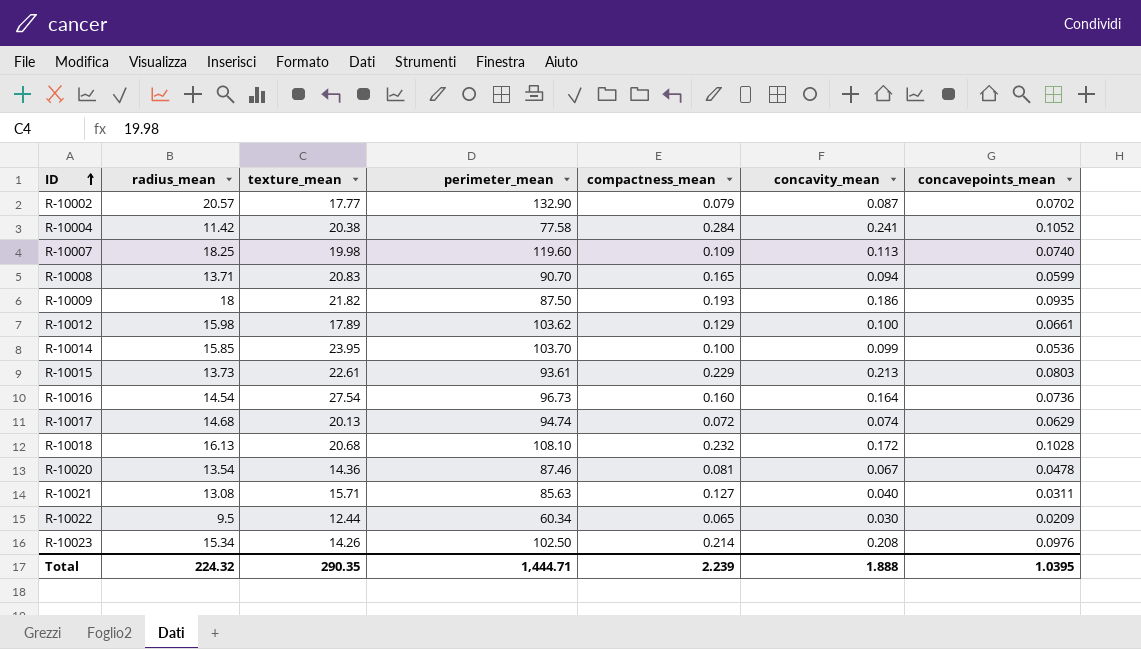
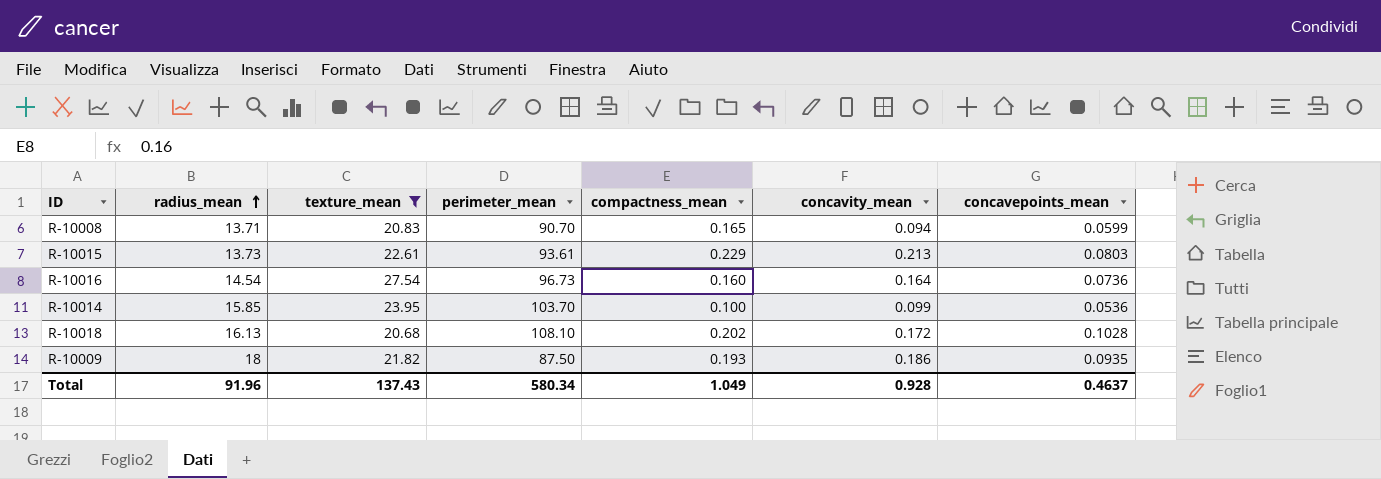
filter: none -> texture_mean >= 20.68
row order: ID ascending -> radius_mean ascending
R-10018 | compactness_mean: 0.232 -> 0.202
Total | radius_mean: 224.32 -> 91.96
Total | texture_mean: 290.35 -> 137.43
Total | perimeter_mean: 1,444.71 -> 580.34
Total | compactness_mean: 2.239 -> 1.049
Total | concavity_mean: 1.888 -> 0.928
Total | concavepoints_mean: 1.0395 -> 0.4637

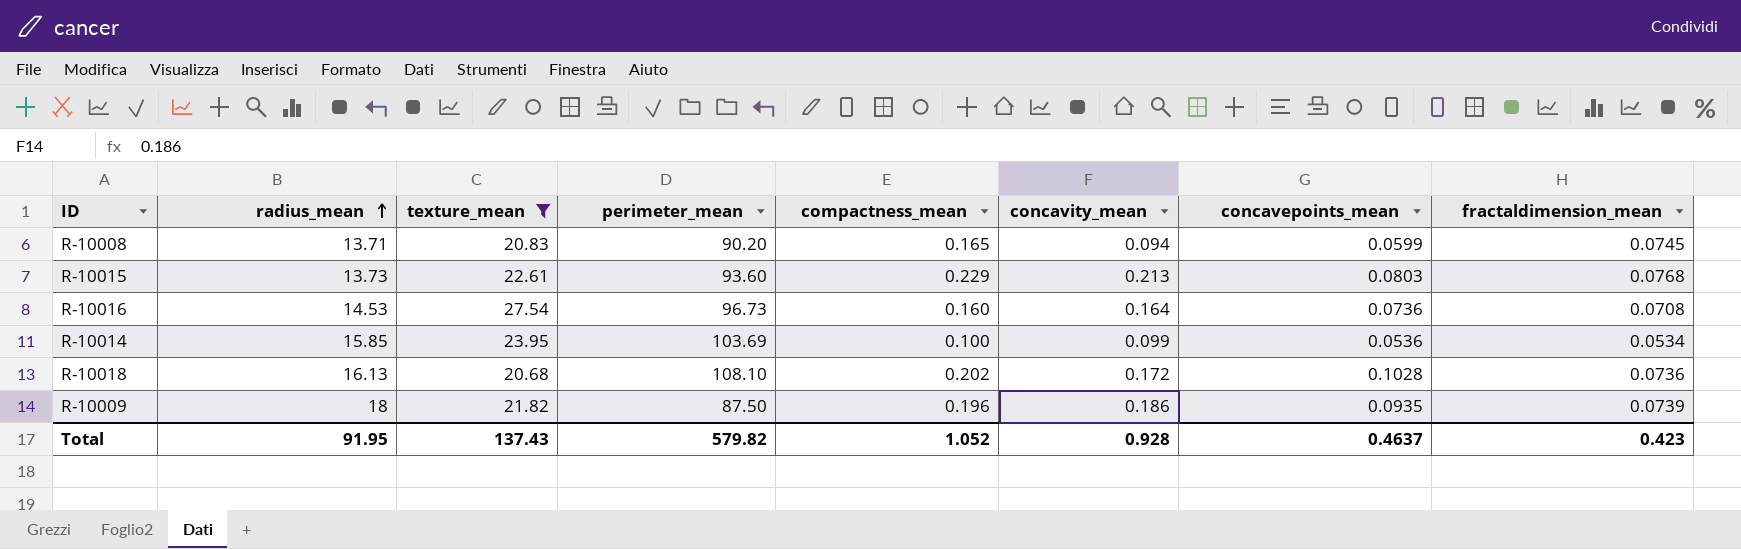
column fractaldimension_mean | position: none -> 8
R-10008 | perimeter_mean: 90.70 -> 90.20
R-10015 | perimeter_mean: 93.61 -> 93.60
R-10016 | radius_mean: 14.54 -> 14.53
R-10014 | perimeter_mean: 103.70 -> 103.69
R-10009 | compactness_mean: 0.193 -> 0.196
Total | radius_mean: 91.96 -> 91.95
Total | perimeter_mean: 580.34 -> 579.82
Total | compactness_mean: 1.049 -> 1.052

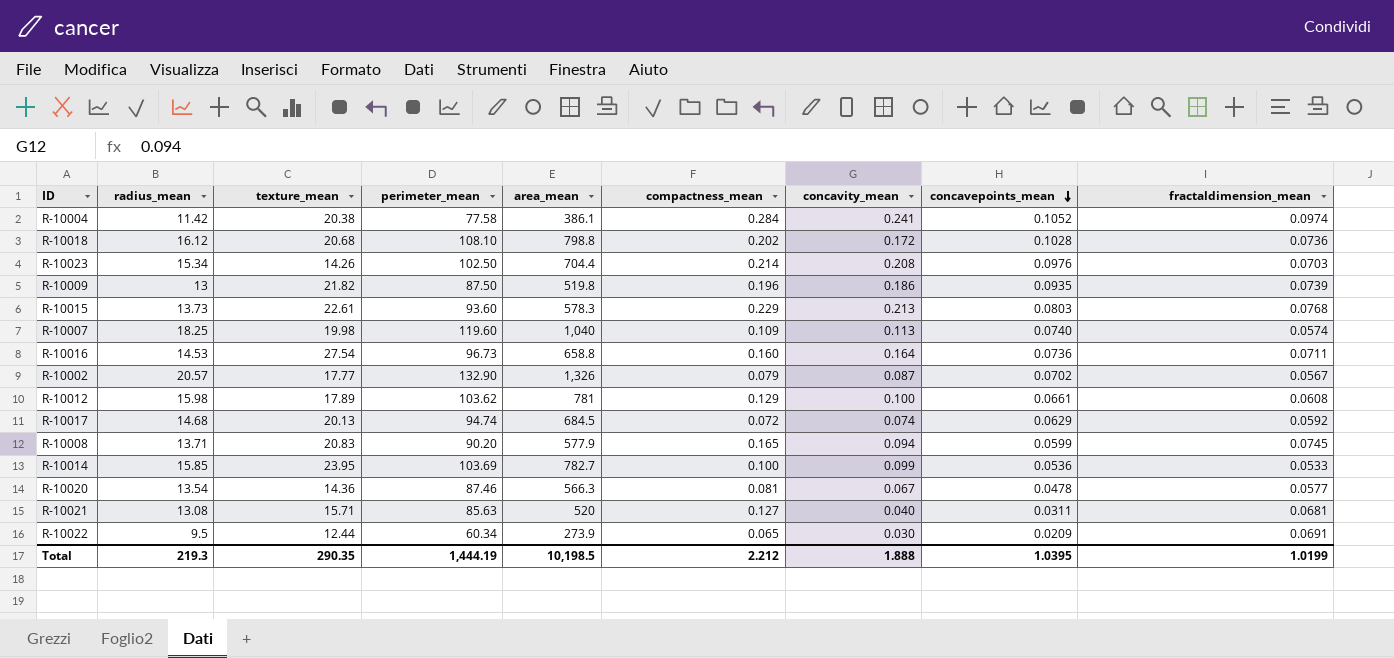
filter: texture_mean >= 20.68 -> none
row order: radius_mean ascending -> concavepoints_mean descending
column area_mean | position: none -> 5
R-10018 | radius_mean: 16.13 -> 16.12
R-10009 | radius_mean: 18 -> 13
R-10016 | fractaldimension_mean: 0.0708 -> 0.0711
R-10014 | fractaldimension_mean: 0.0534 -> 0.0533
Total | radius_mean: 91.95 -> 219.3
Total | texture_mean: 137.43 -> 290.35
Total | perimeter_mean: 579.82 -> 1,444.19
Total | compactness_mean: 1.052 -> 2.212
Total | concavity_mean: 0.928 -> 1.888
Total | concavepoints_mean: 0.4637 -> 1.0395
Total | fractaldimension_mean: 0.423 -> 1.0199

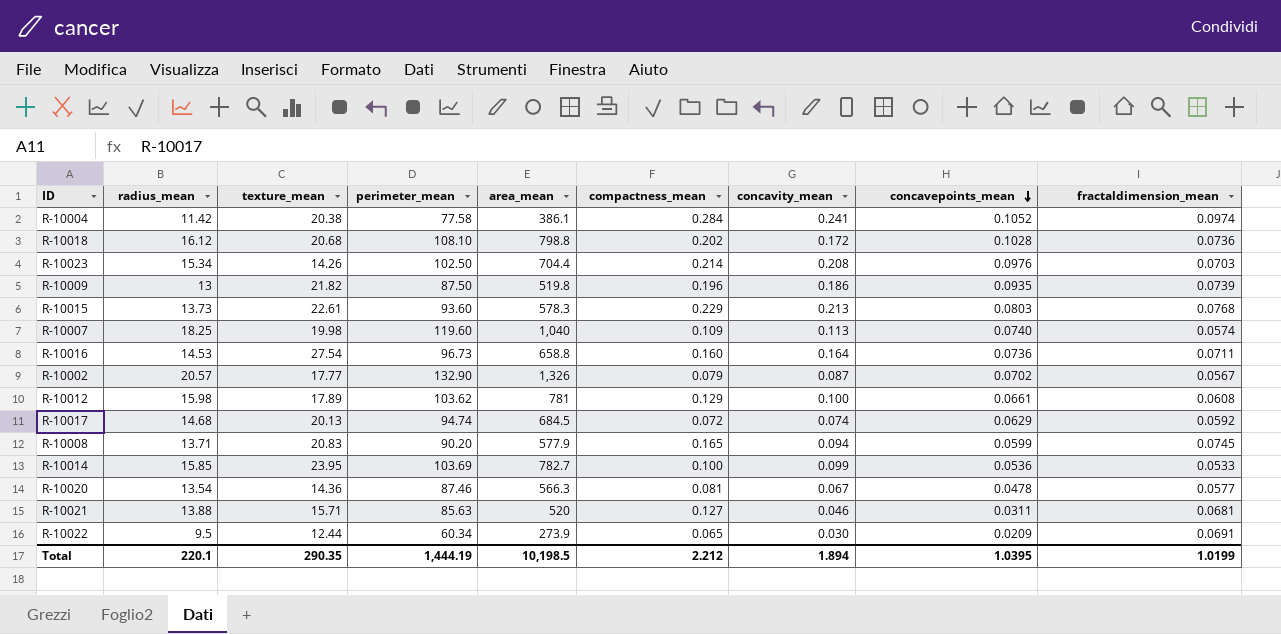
R-10021 | radius_mean: 13.08 -> 13.88
R-10021 | concavity_mean: 0.040 -> 0.046
Total | radius_mean: 219.3 -> 220.1
Total | concavity_mean: 1.888 -> 1.894

